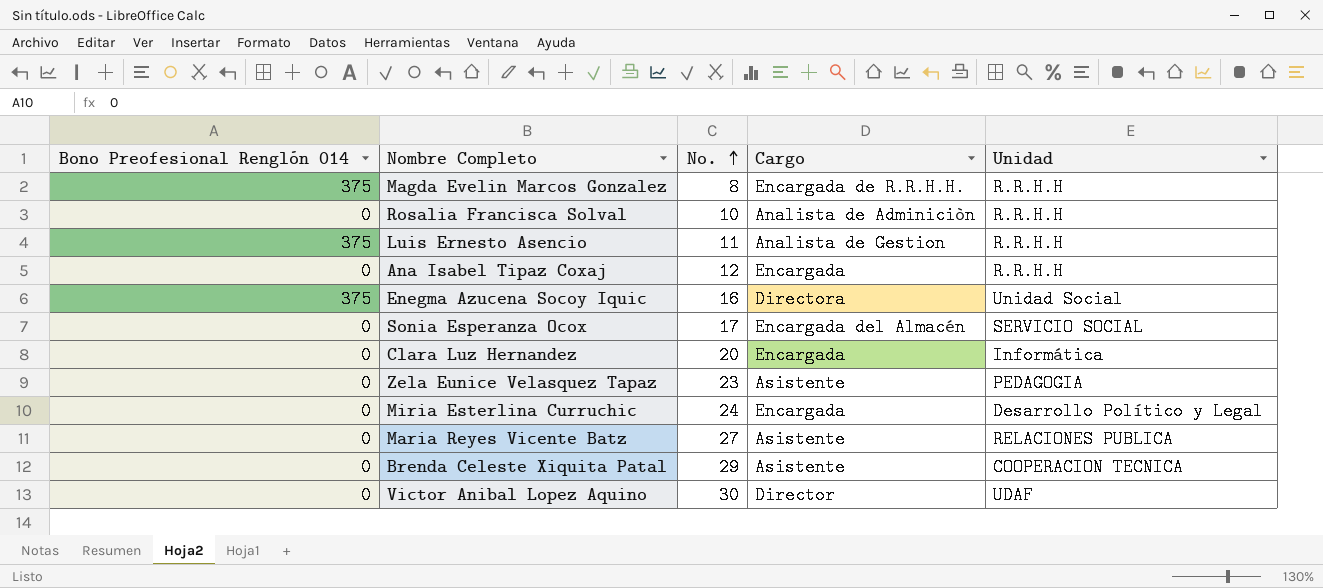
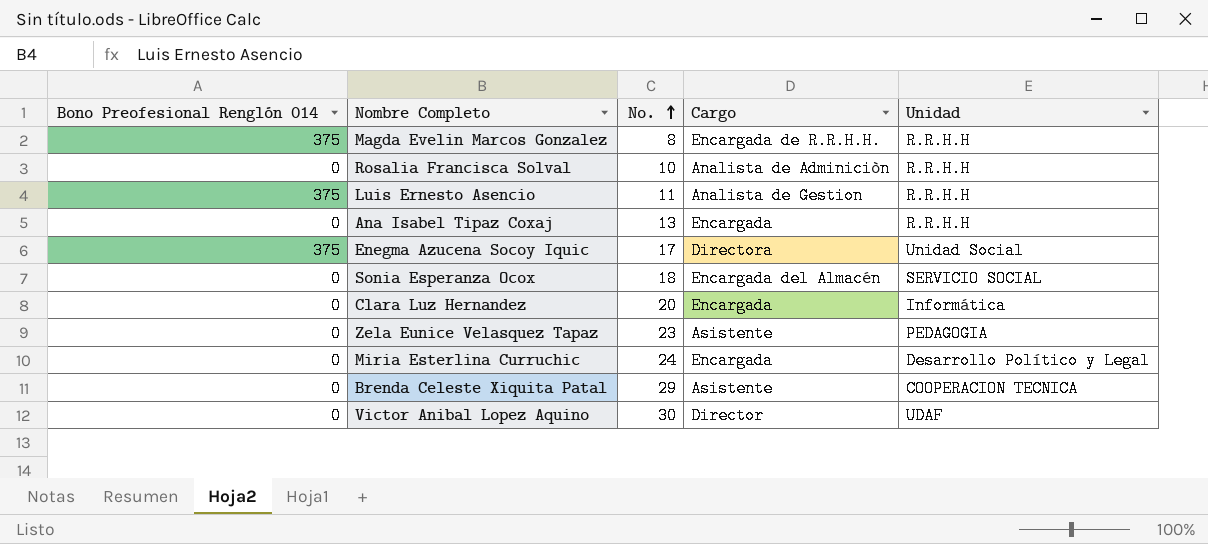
row Maria Reyes Vicente Batz: 0 | 27 | Asistente | RELACIONES PUBLICA -> none
Ana Isabel Tipaz Coxaj | No.: 12 -> 13
Enegma Azucena Socoy Iquic | No.: 16 -> 17
Sonia Esperanza Ocox | No.: 17 -> 18

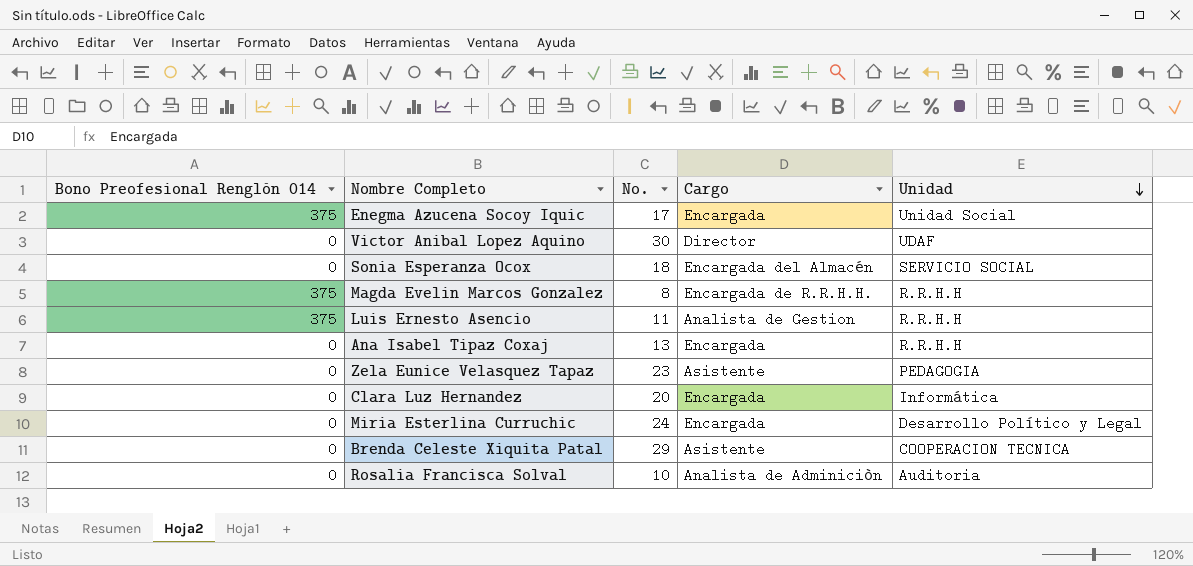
row order: No. ascending -> Unidad descending
Enegma Azucena Socoy Iquic | Cargo: Directora -> Encargada
Rosalia Francisca Solval | Unidad: R.R.H.H -> Auditoria

